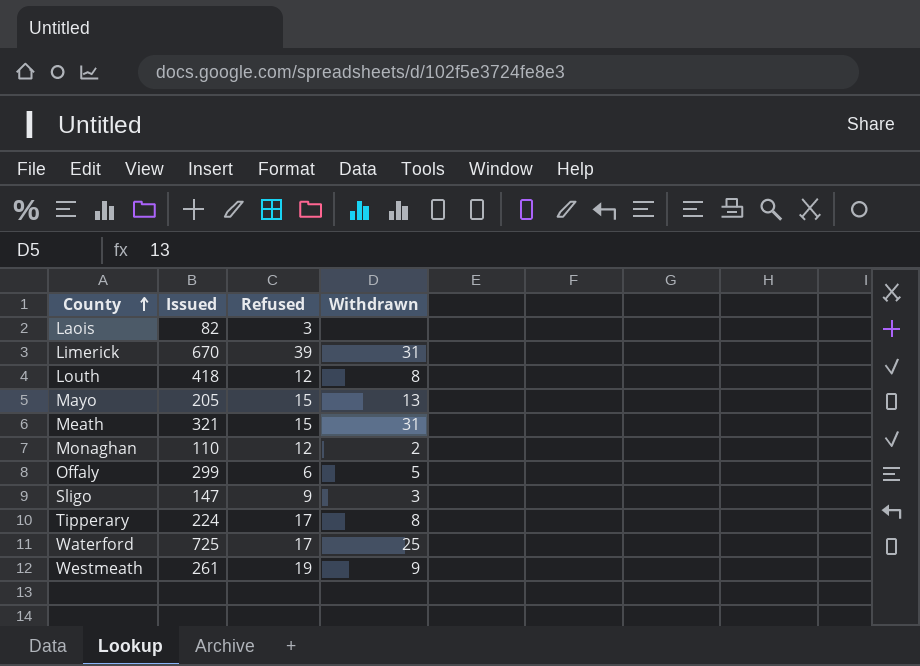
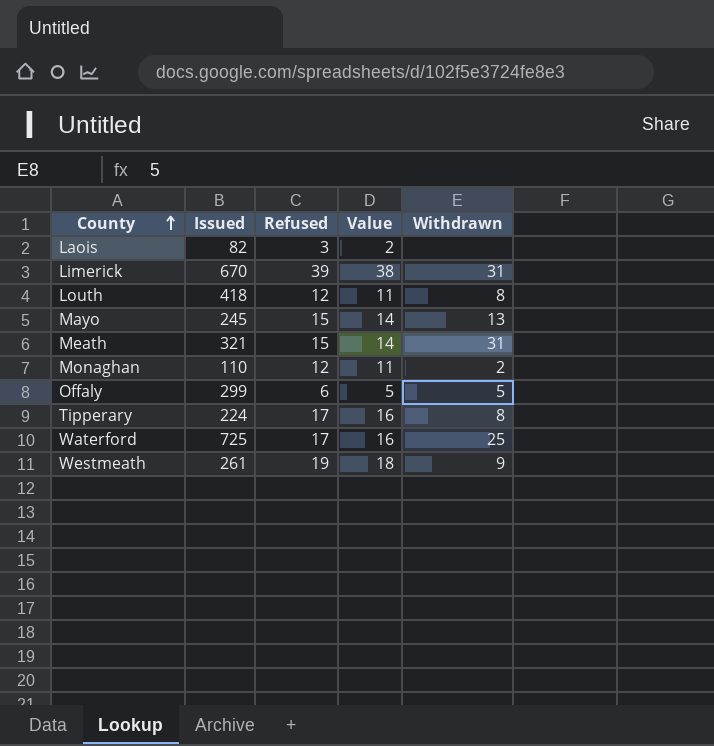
column Value | formula: none -> [Refused] - 1
row Sligo: 147 | 9 | 3 -> none
Mayo | Issued: 205 -> 245

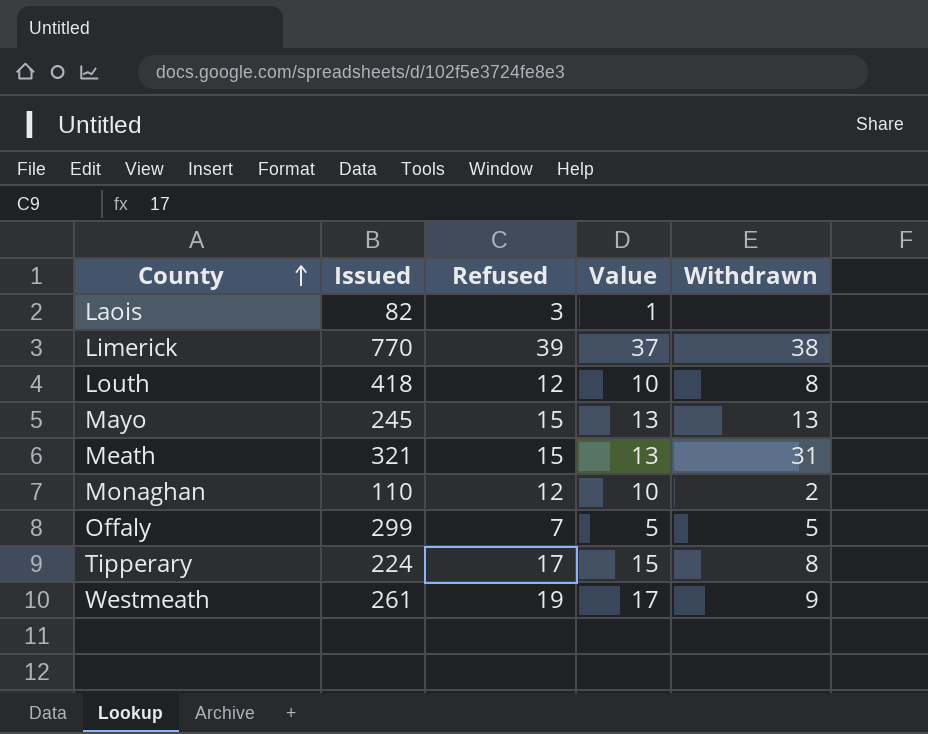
column Value | formula: [Refused] - 1 -> [Refused] - 2
row Waterford: 725 | 17 | 16 | 25 -> none
Limerick | Issued: 670 -> 770
Limerick | Withdrawn: 31 -> 38
Offaly | Refused: 6 -> 7

